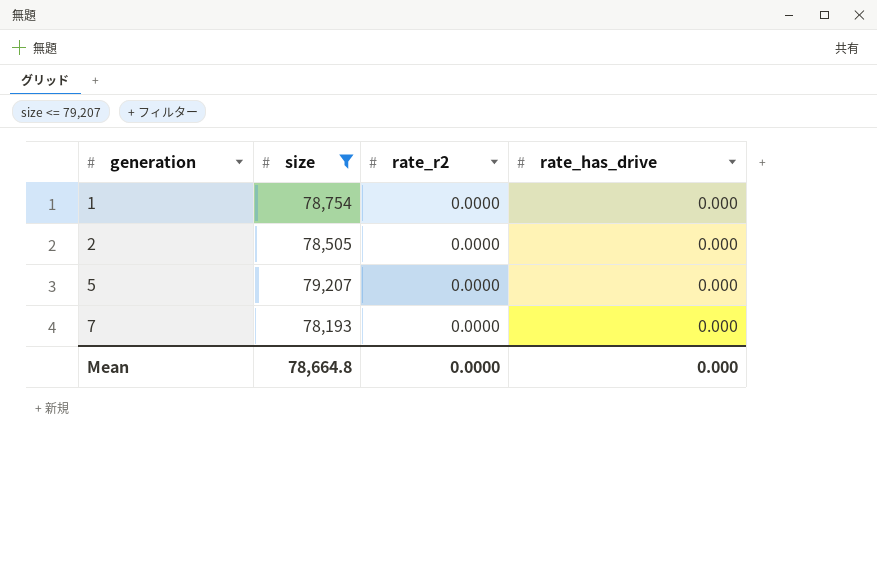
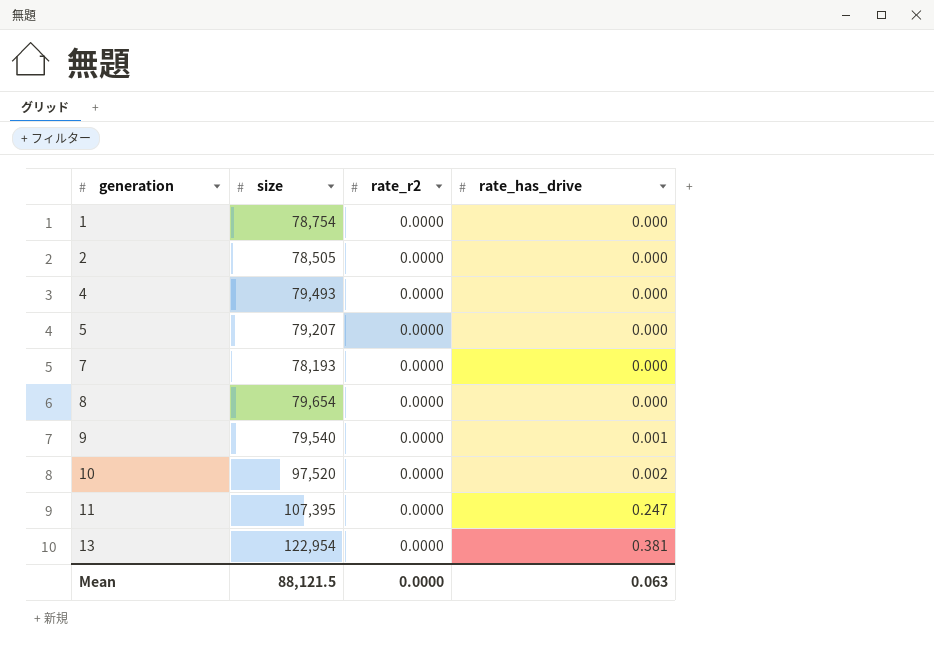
filter: size <= 79,207 -> none
Mean | size: 78,664.8 -> 88,121.5
Mean | rate_has_drive: 0.000 -> 0.063

